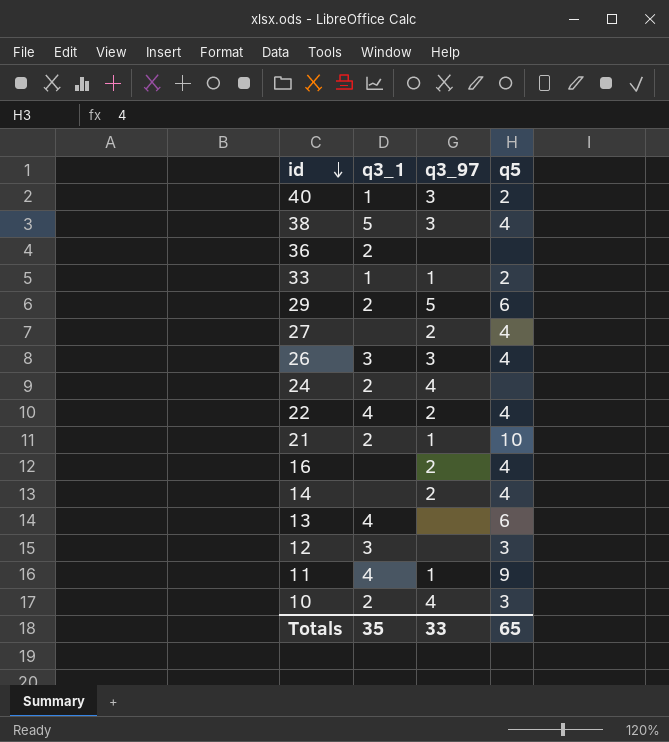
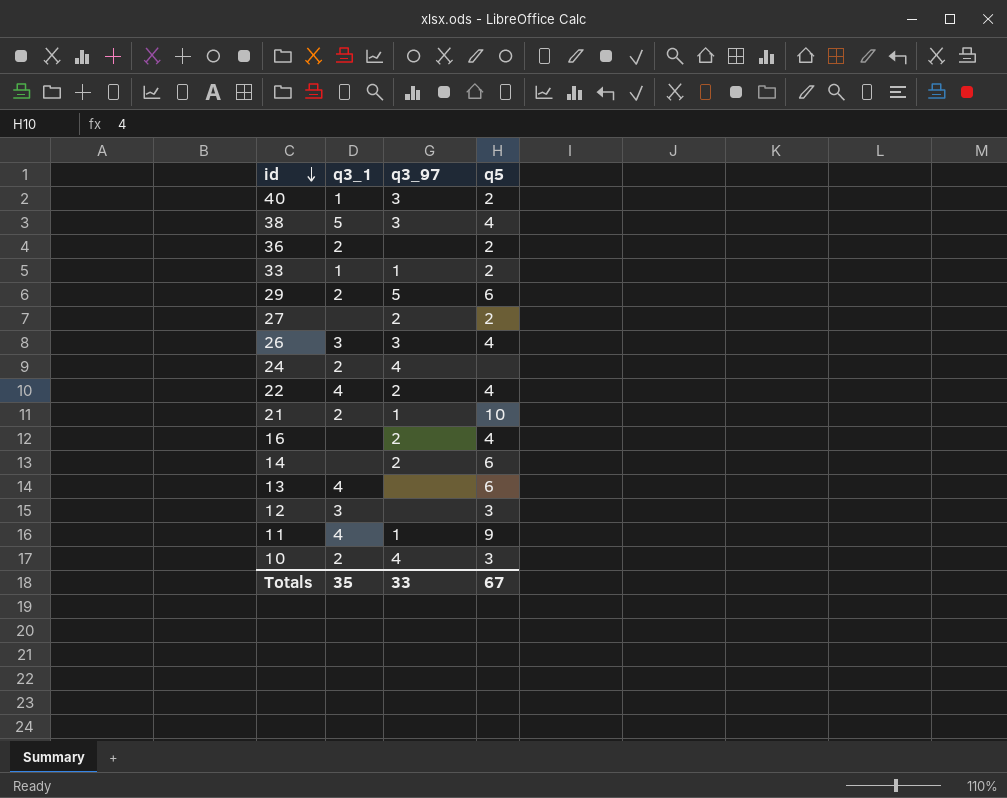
36 | q5: none -> 2
27 | q5: 4 -> 2
14 | q5: 4 -> 6
Totals | q5: 65 -> 67

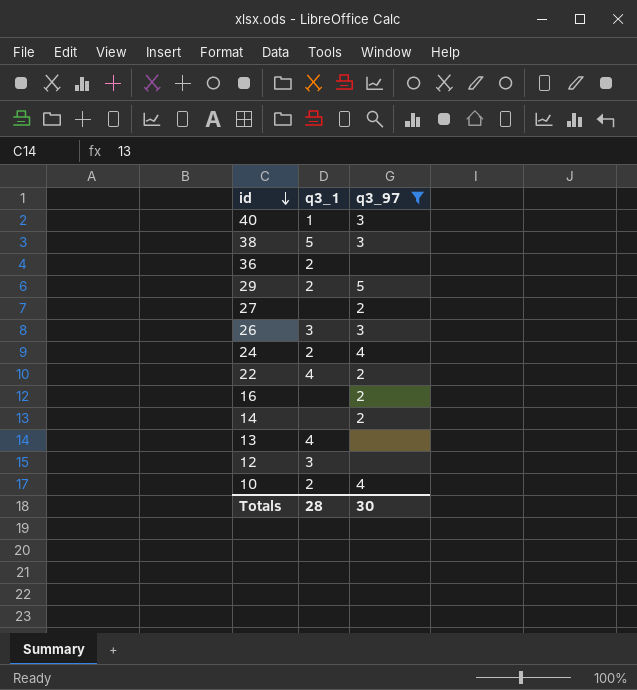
filter: none -> q3_97 != 1
column q5 | position: 4 -> none
Totals | q3_1: 35 -> 28
Totals | q3_97: 33 -> 30

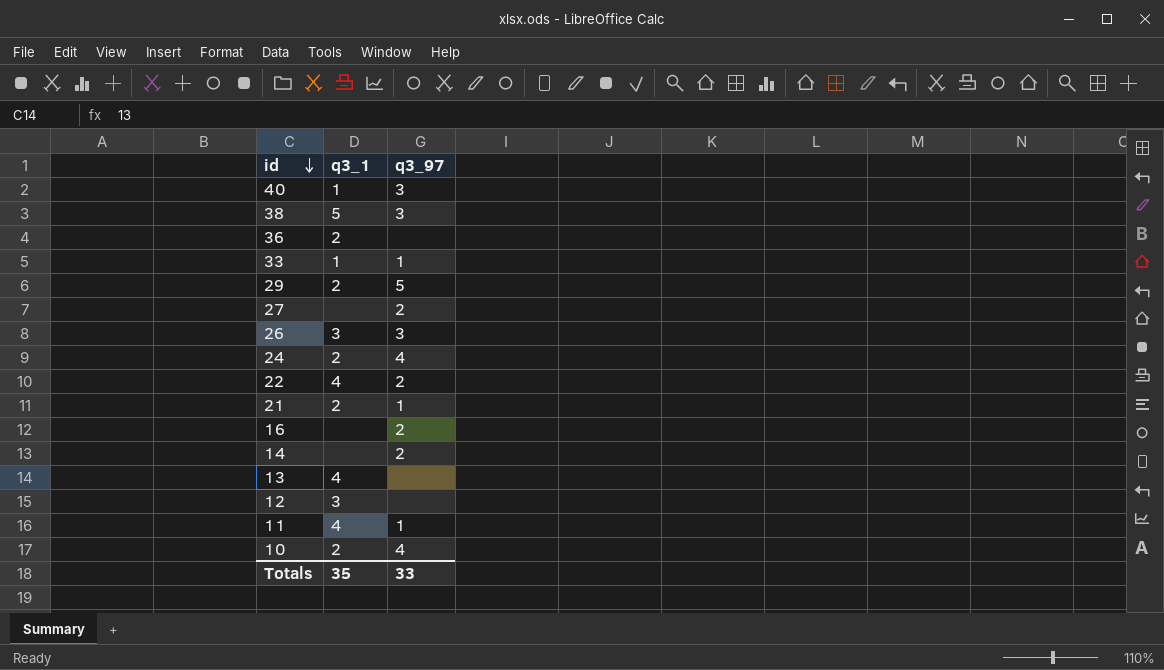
filter: q3_97 != 1 -> none
Totals | q3_1: 28 -> 35
Totals | q3_97: 30 -> 33

